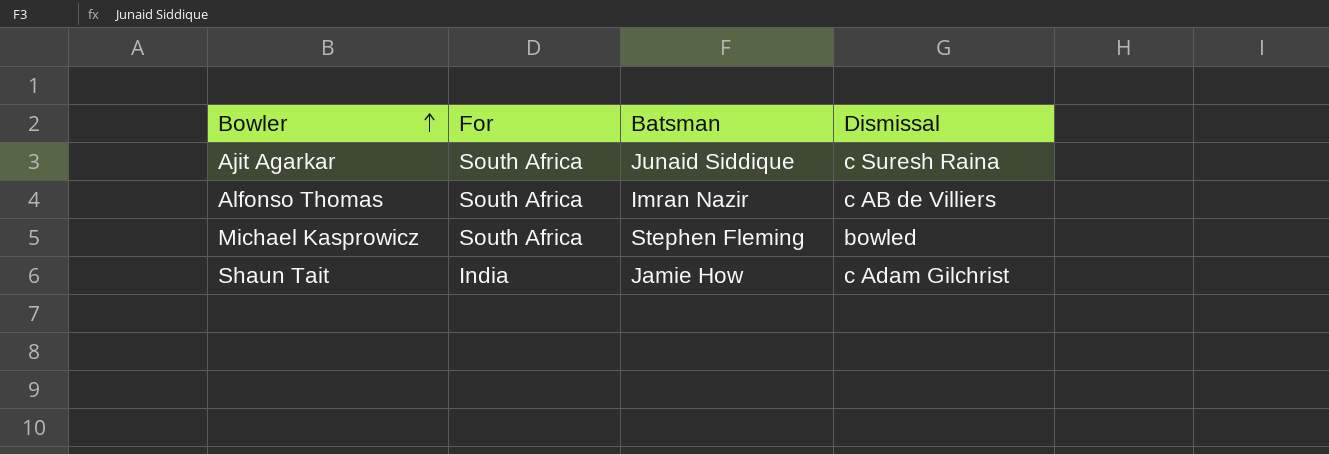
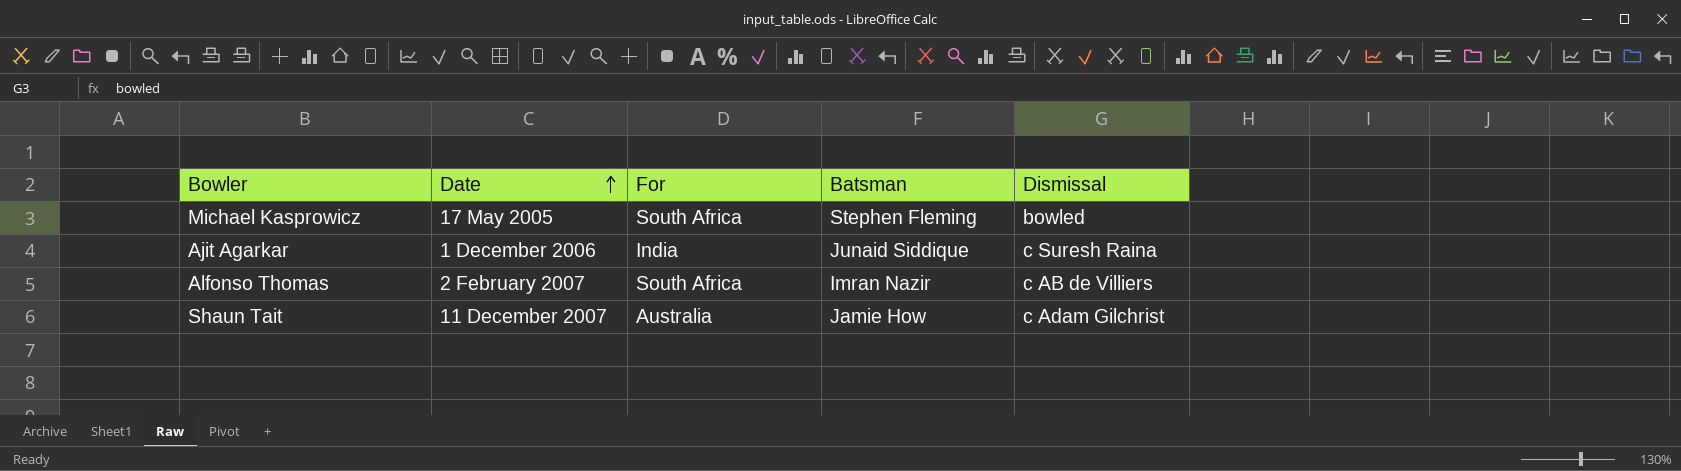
row order: Bowler ascending -> Date ascending
column Date | position: none -> 2
Ajit Agarkar | For: South Africa -> India
Shaun Tait | For: India -> Australia

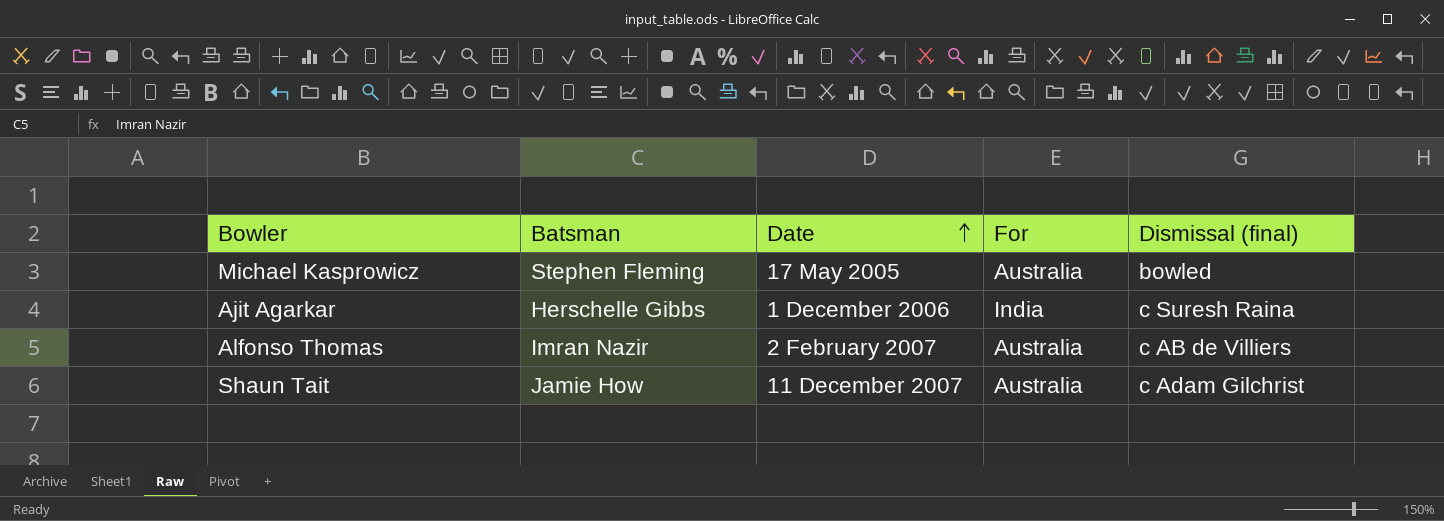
column Batsman | position: 4 -> 2
column name: Dismissal -> Dismissal (final)
Michael Kasprowicz | For: South Africa -> Australia
Ajit Agarkar | Batsman: Junaid Siddique -> Herschelle Gibbs
Alfonso Thomas | For: South Africa -> Australia

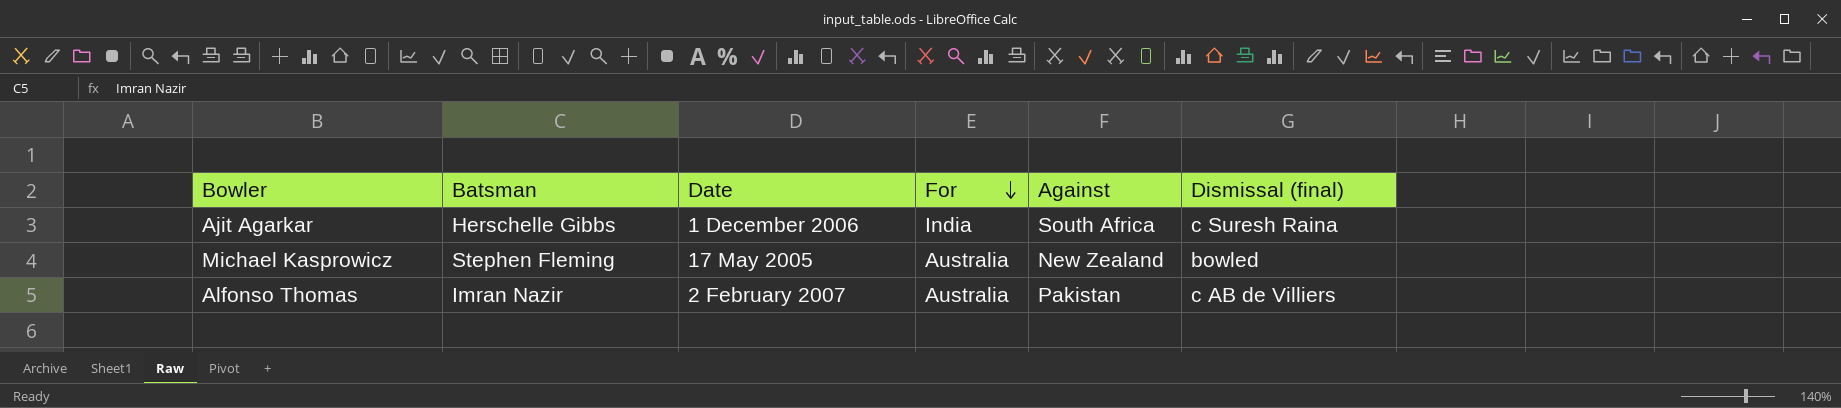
row order: Date ascending -> For descending
column Against | position: none -> 5
row Shaun Tait: Jamie How | 11 December 2007 | Australia | c Adam Gilchrist -> none

